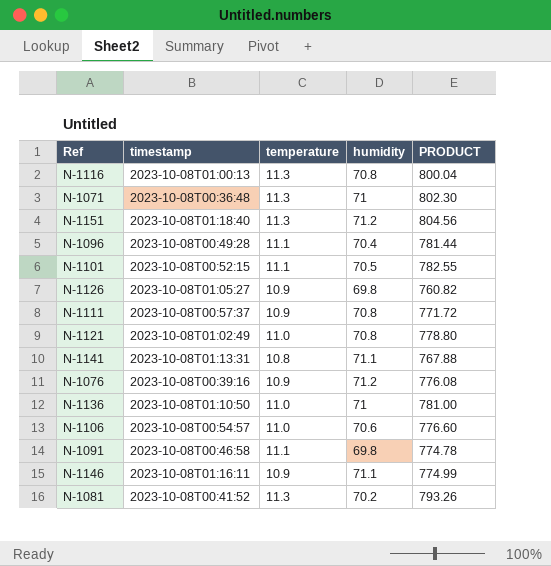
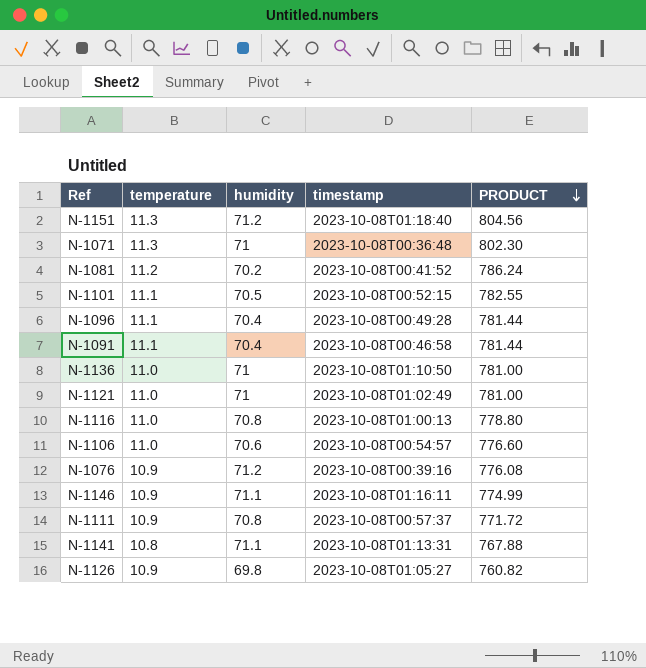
row order: none -> PRODUCT descending
column timestamp | position: 2 -> 4
N-1081 | temperature: 11.3 -> 11.2
N-1081 | PRODUCT: 793.26 -> 786.24
N-1091 | humidity: 69.8 -> 70.4
N-1091 | PRODUCT: 774.78 -> 781.44
N-1121 | humidity: 70.8 -> 71
N-1121 | PRODUCT: 778.80 -> 781.00
N-1116 | temperature: 11.3 -> 11.0
N-1116 | PRODUCT: 800.04 -> 778.80

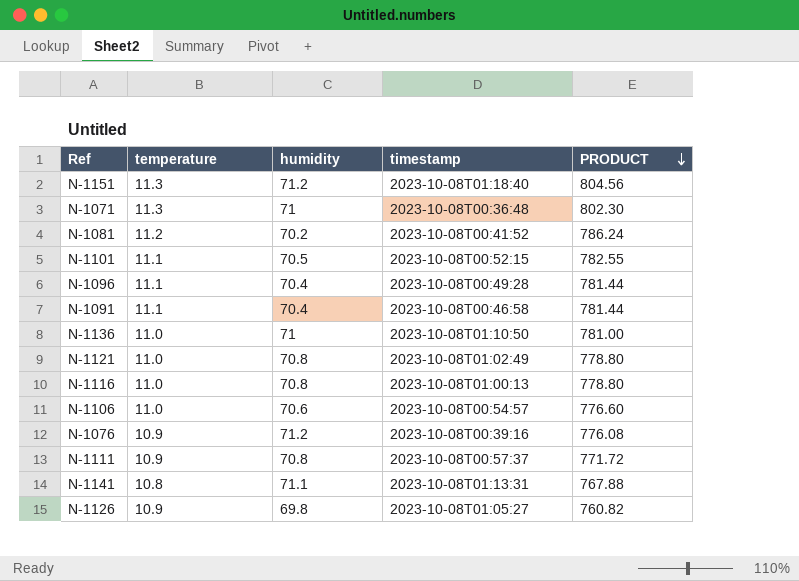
row N-1146: 10.9 | 71.1 | 2023-10-08T01:16:11 | 774.99 -> none
N-1121 | humidity: 71 -> 70.8
N-1121 | PRODUCT: 781.00 -> 778.80

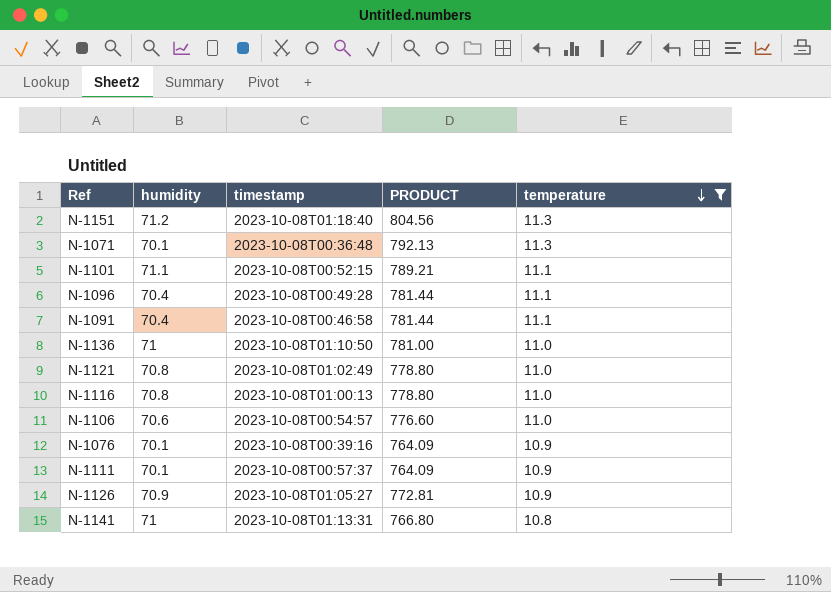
filter: none -> temperature != 11.2
row order: PRODUCT descending -> temperature descending
column temperature | position: 2 -> 5
N-1071 | humidity: 71 -> 70.1
N-1071 | PRODUCT: 802.30 -> 792.13
N-1101 | humidity: 70.5 -> 71.1
N-1101 | PRODUCT: 782.55 -> 789.21
N-1076 | humidity: 71.2 -> 70.1
N-1076 | PRODUCT: 776.08 -> 764.09
N-1111 | humidity: 70.8 -> 70.1
N-1111 | PRODUCT: 771.72 -> 764.09
N-1126 | humidity: 69.8 -> 70.9
N-1126 | PRODUCT: 760.82 -> 772.81
N-1141 | humidity: 71.1 -> 71
N-1141 | PRODUCT: 767.88 -> 766.80

